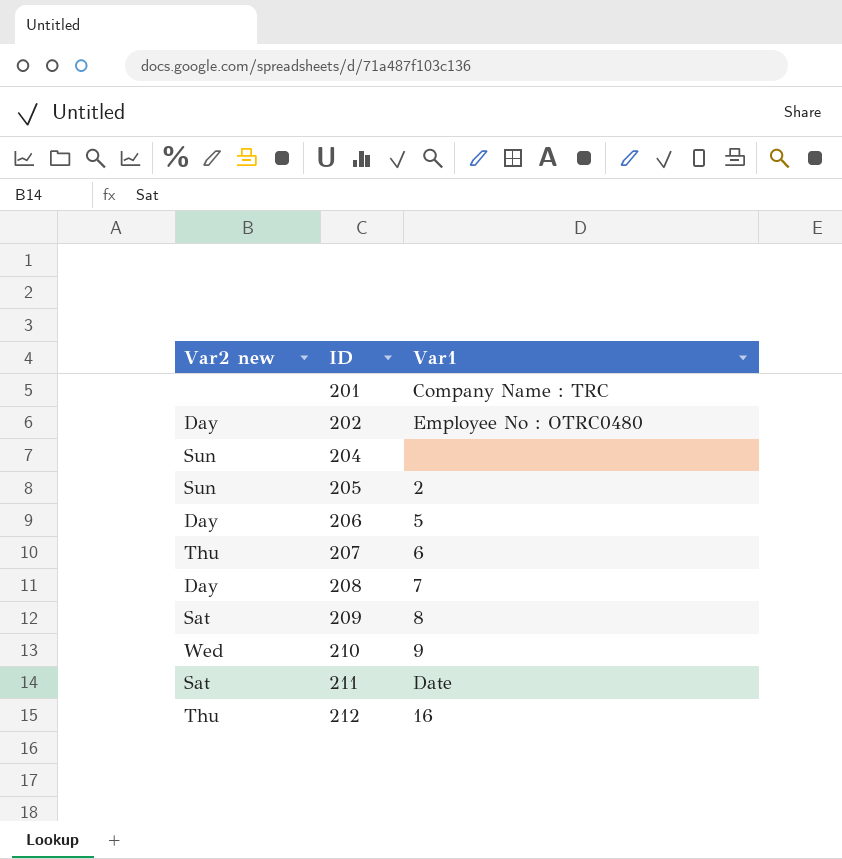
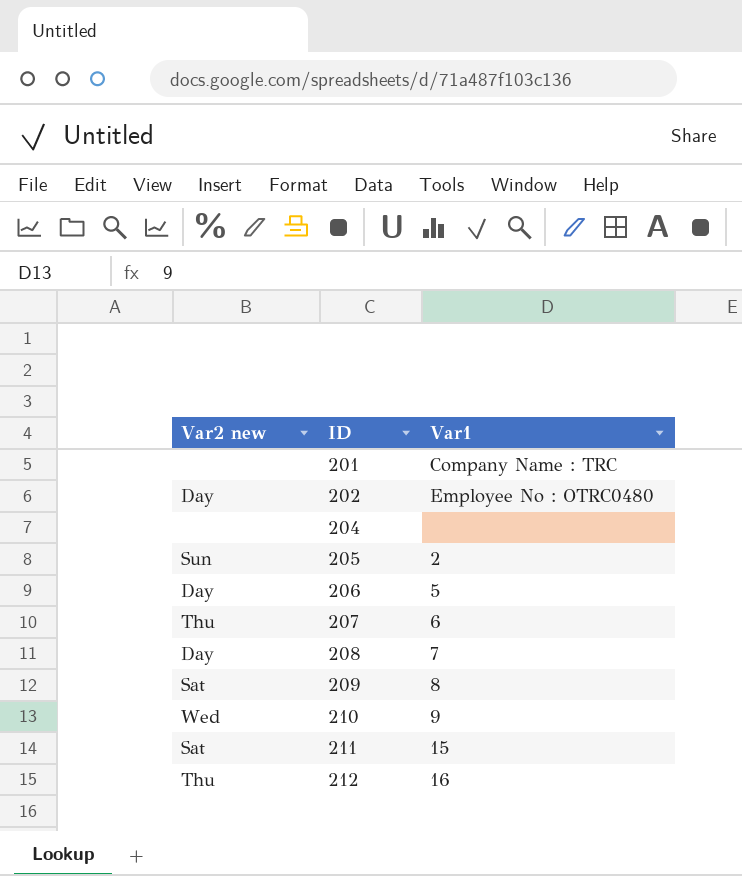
204 | Var2 new: Sun -> none
211 | Var1: Date -> 15

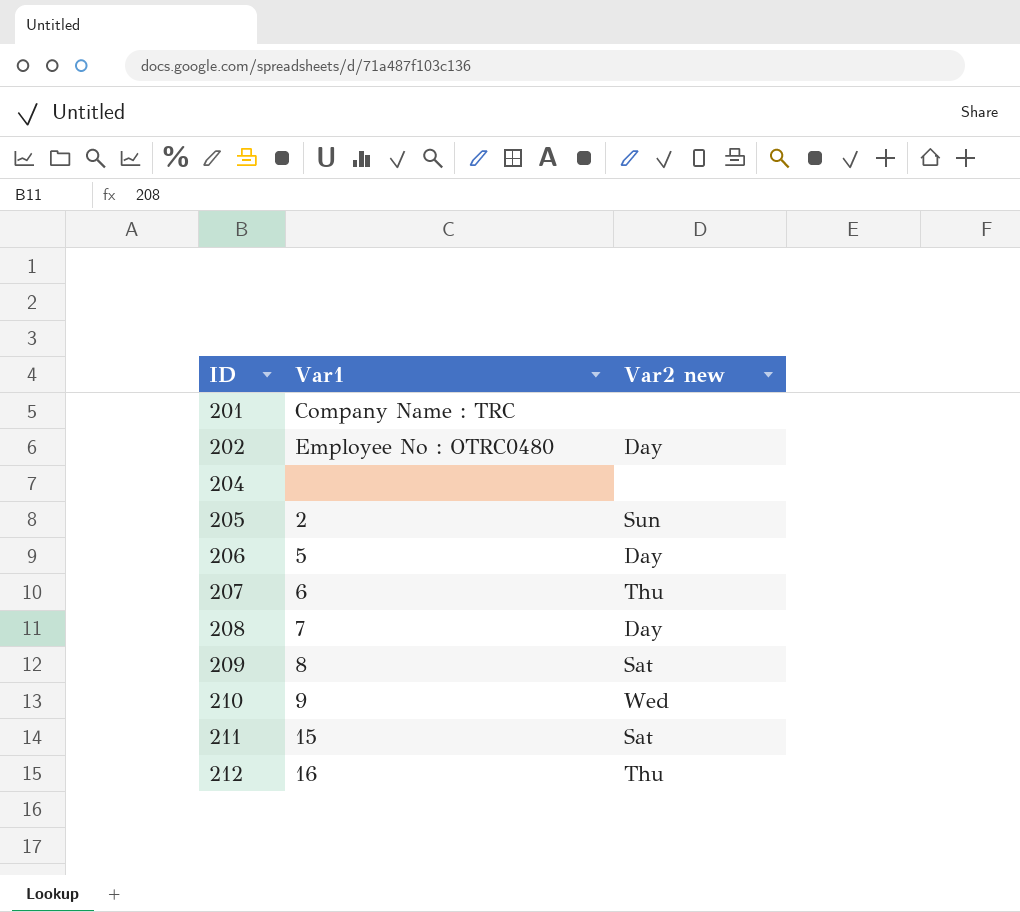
column Var2 new | position: 1 -> 3

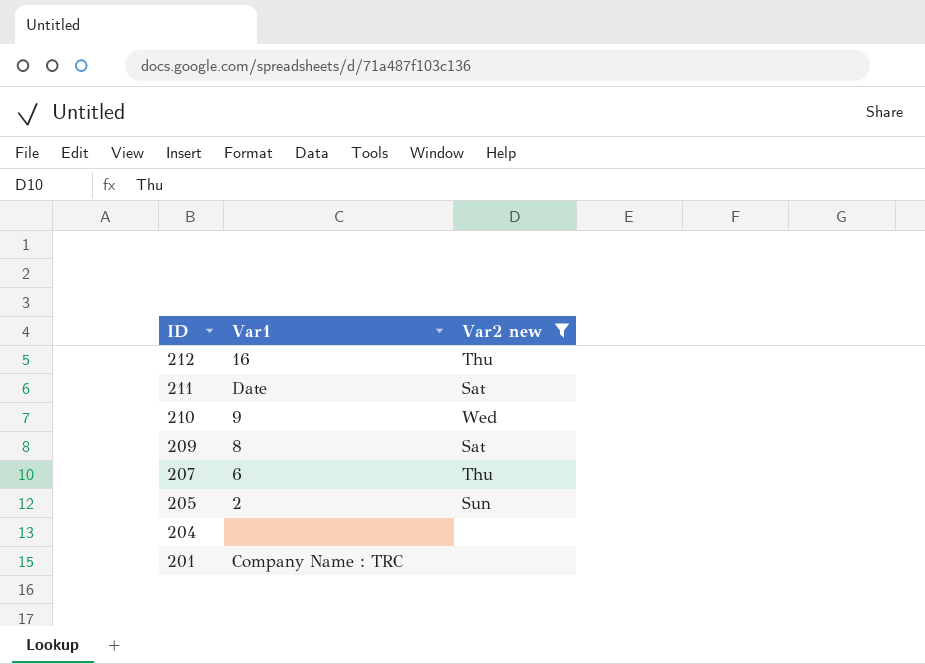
filter: none -> Var2 new != Day
row order: ID ascending -> ID descending
211 | Var1: 15 -> Date

